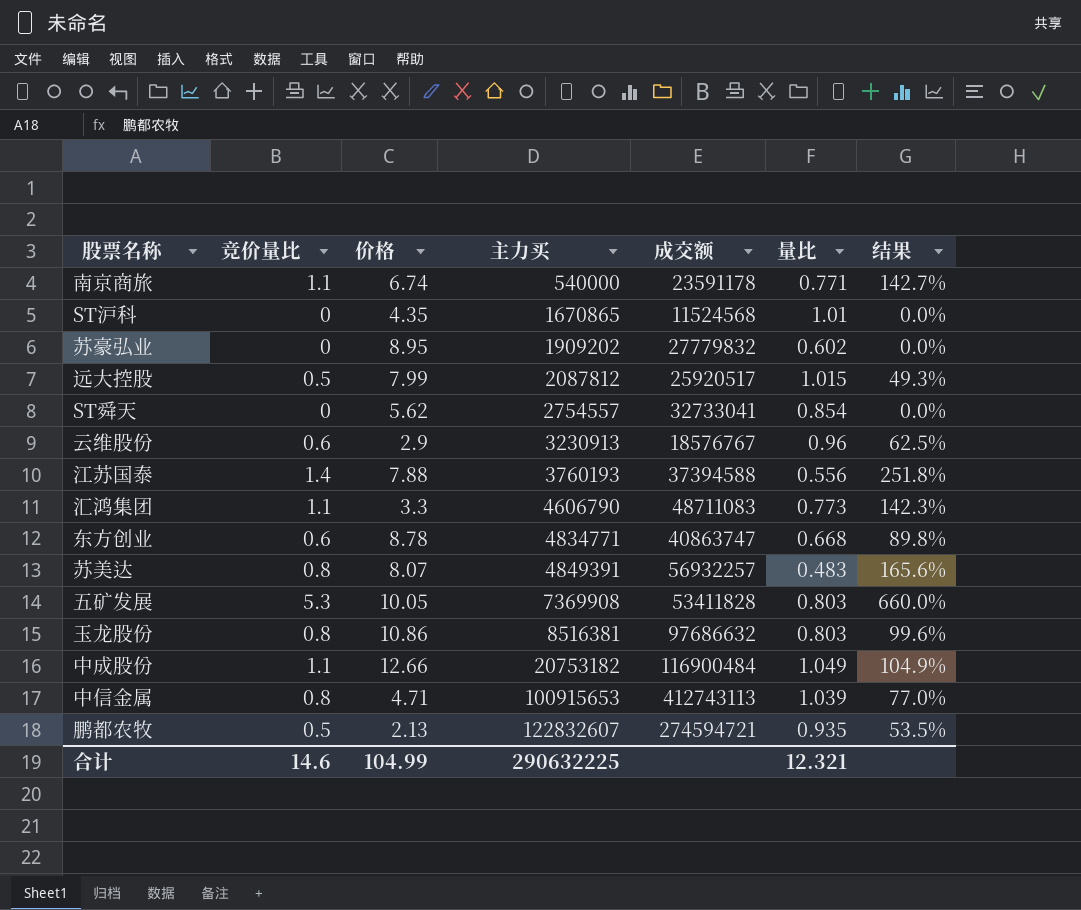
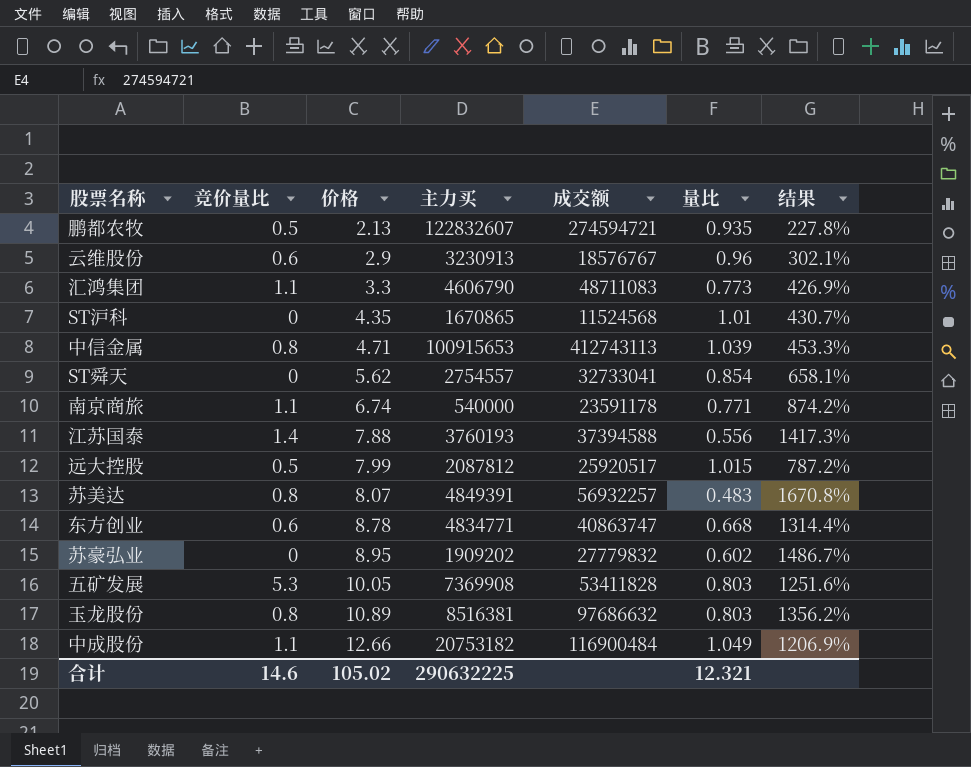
row order: 主力买 ascending -> 价格 ascending
column 结果 | formula: [竞价量比] / [量比] -> [价格] / [量比]
玉龙股份 | 价格: 10.86 -> 10.89
合计 | 价格: 104.99 -> 105.02

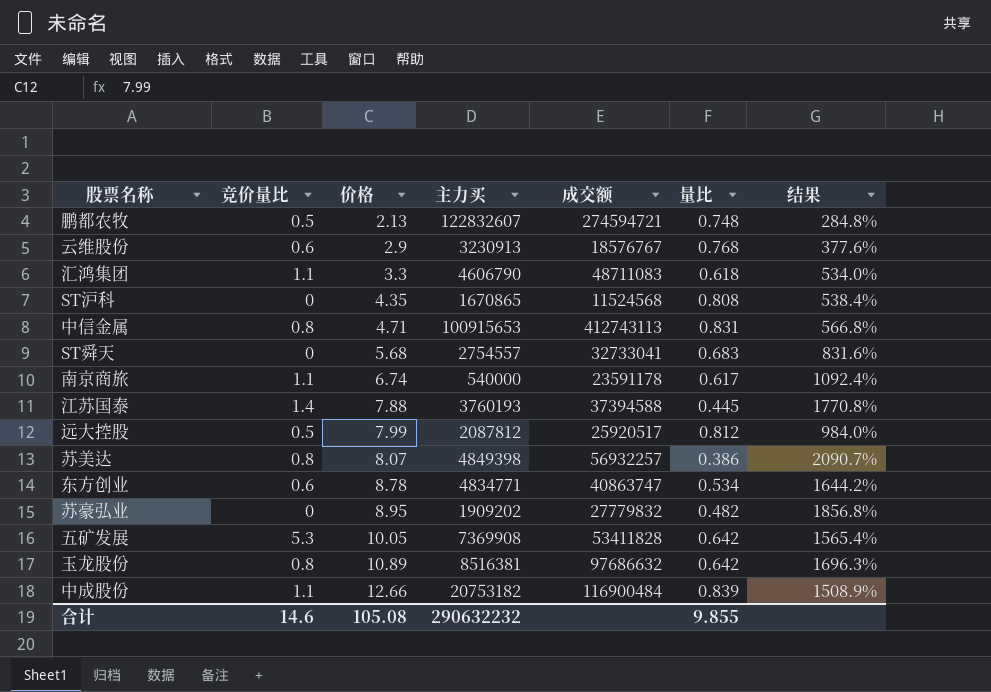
鹏都农牧 | 量比: 0.935 -> 0.748
鹏都农牧 | 结果: 227.8% -> 284.8%
云维股份 | 量比: 0.96 -> 0.768
云维股份 | 结果: 302.1% -> 377.6%
汇鸿集团 | 量比: 0.773 -> 0.618
汇鸿集团 | 结果: 426.9% -> 534.0%
ST沪科 | 量比: 1.01 -> 0.808
ST沪科 | 结果: 430.7% -> 538.4%
中信金属 | 量比: 1.039 -> 0.831
中信金属 | 结果: 453.3% -> 566.8%
ST舜天 | 价格: 5.62 -> 5.68
ST舜天 | 量比: 0.854 -> 0.683
ST舜天 | 结果: 658.1% -> 831.6%
南京商旅 | 量比: 0.771 -> 0.617
南京商旅 | 结果: 874.2% -> 1092.4%
江苏国泰 | 量比: 0.556 -> 0.445
江苏国泰 | 结果: 1417.3% -> 1770.8%
远大控股 | 量比: 1.015 -> 0.812
远大控股 | 结果: 787.2% -> 984.0%
苏美达 | 主力买: 4849391 -> 4849398
苏美达 | 量比: 0.483 -> 0.386
苏美达 | 结果: 1670.8% -> 2090.7%
东方创业 | 量比: 0.668 -> 0.534
东方创业 | 结果: 1314.4% -> 1644.2%
苏豪弘业 | 量比: 0.602 -> 0.482
苏豪弘业 | 结果: 1486.7% -> 1856.8%
五矿发展 | 量比: 0.803 -> 0.642
五矿发展 | 结果: 1251.6% -> 1565.4%
玉龙股份 | 量比: 0.803 -> 0.642
玉龙股份 | 结果: 1356.2% -> 1696.3%
中成股份 | 量比: 1.049 -> 0.839
中成股份 | 结果: 1206.9% -> 1508.9%
合计 | 价格: 105.02 -> 105.08
合计 | 主力买: 290632225 -> 290632232
合计 | 量比: 12.321 -> 9.855

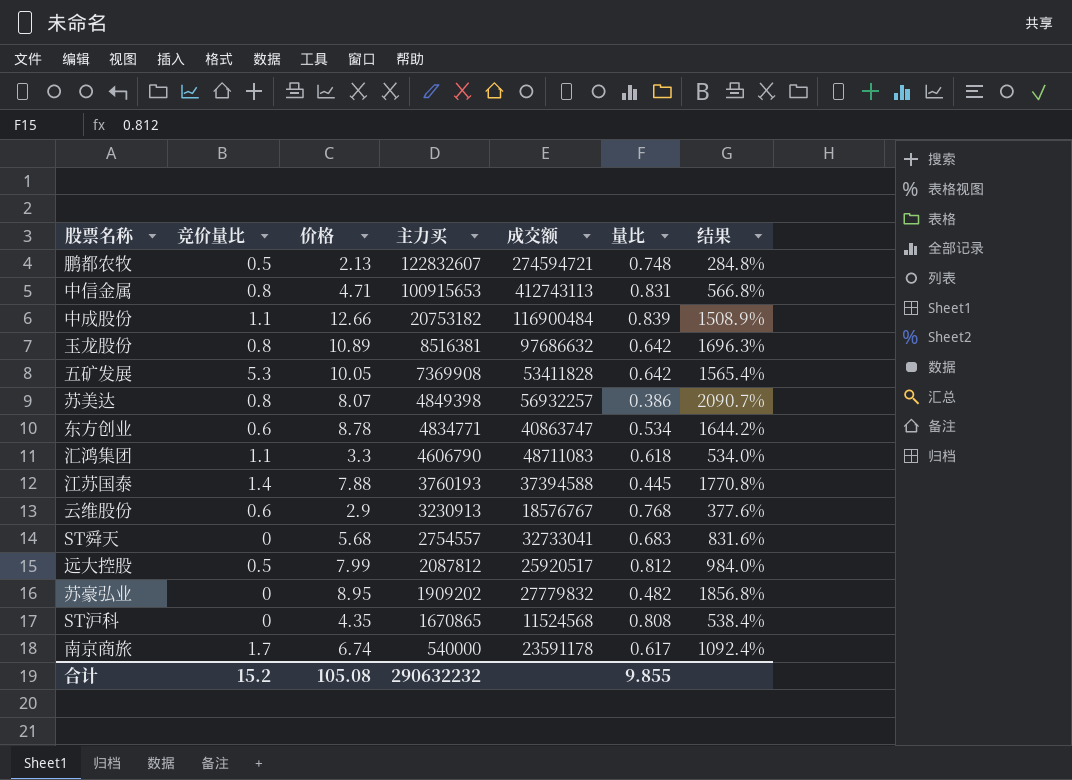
row order: 价格 ascending -> 主力买 descending
南京商旅 | 竞价量比: 1.1 -> 1.7
合计 | 竞价量比: 14.6 -> 15.2

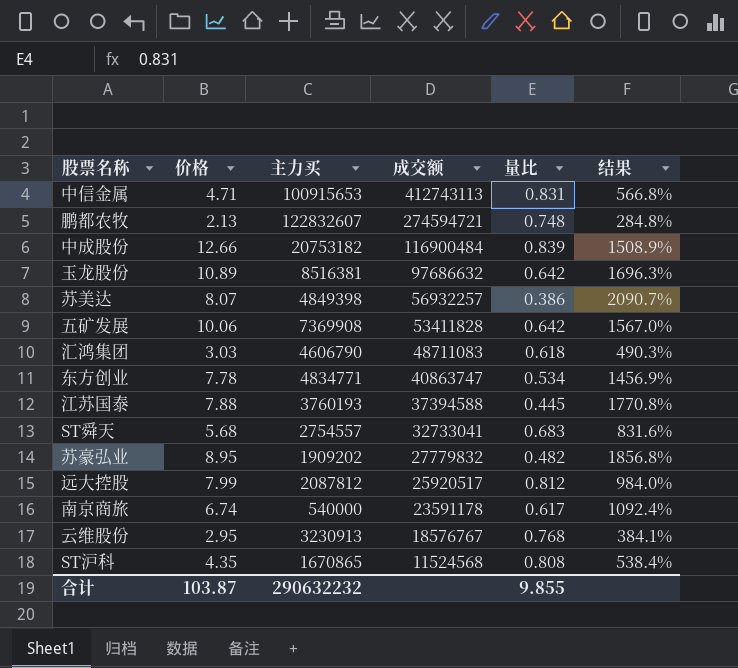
row order: 主力买 descending -> 成交额 descending
column 竞价量比 | position: 2 -> none
五矿发展 | 价格: 10.05 -> 10.06
五矿发展 | 结果: 1565.4% -> 1567.0%
汇鸿集团 | 价格: 3.3 -> 3.03
汇鸿集团 | 结果: 534.0% -> 490.3%
东方创业 | 价格: 8.78 -> 7.78
东方创业 | 结果: 1644.2% -> 1456.9%
云维股份 | 价格: 2.9 -> 2.95
云维股份 | 结果: 377.6% -> 384.1%
合计 | 价格: 105.08 -> 103.87

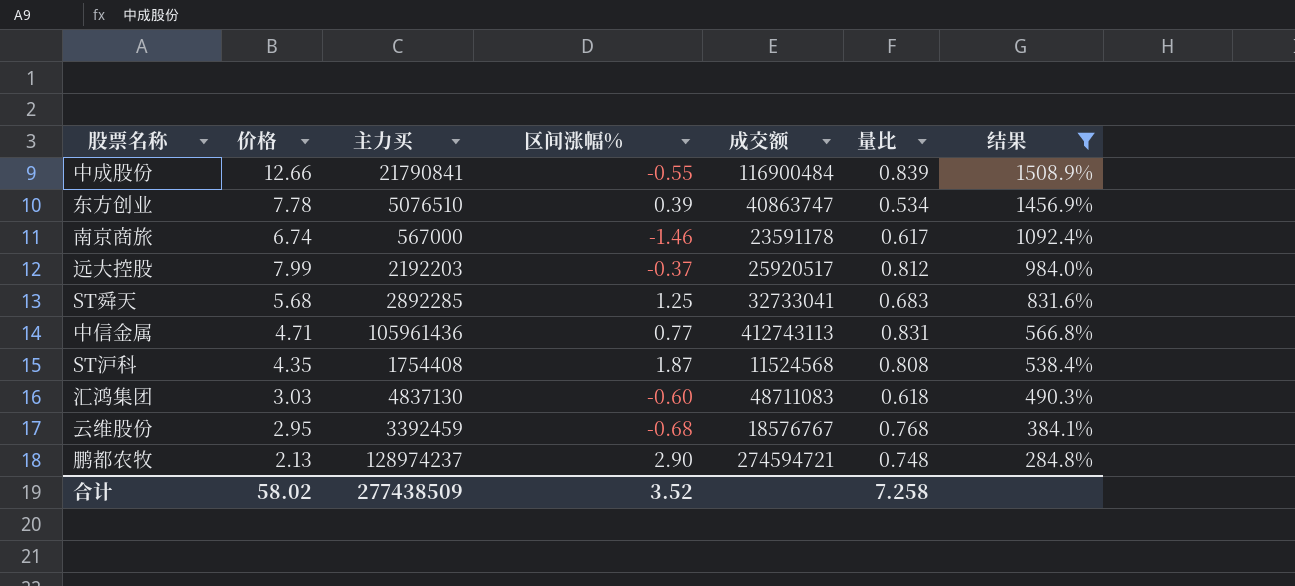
filter: none -> 结果 <= 1508.9%
row order: 成交额 descending -> 结果 descending
column 区间涨幅% | position: none -> 4
中成股份 | 主力买: 20753182 -> 21790841
东方创业 | 主力买: 4834771 -> 5076510
南京商旅 | 主力买: 540000 -> 567000
远大控股 | 主力买: 2087812 -> 2192203
ST舜天 | 主力买: 2754557 -> 2892285
中信金属 | 主力买: 100915653 -> 105961436
ST沪科 | 主力买: 1670865 -> 1754408
汇鸿集团 | 主力买: 4606790 -> 4837130
云维股份 | 主力买: 3230913 -> 3392459
鹏都农牧 | 主力买: 122832607 -> 128974237
合计 | 价格: 103.87 -> 58.02
合计 | 主力买: 290632232 -> 277438509
合计 | 量比: 9.855 -> 7.258

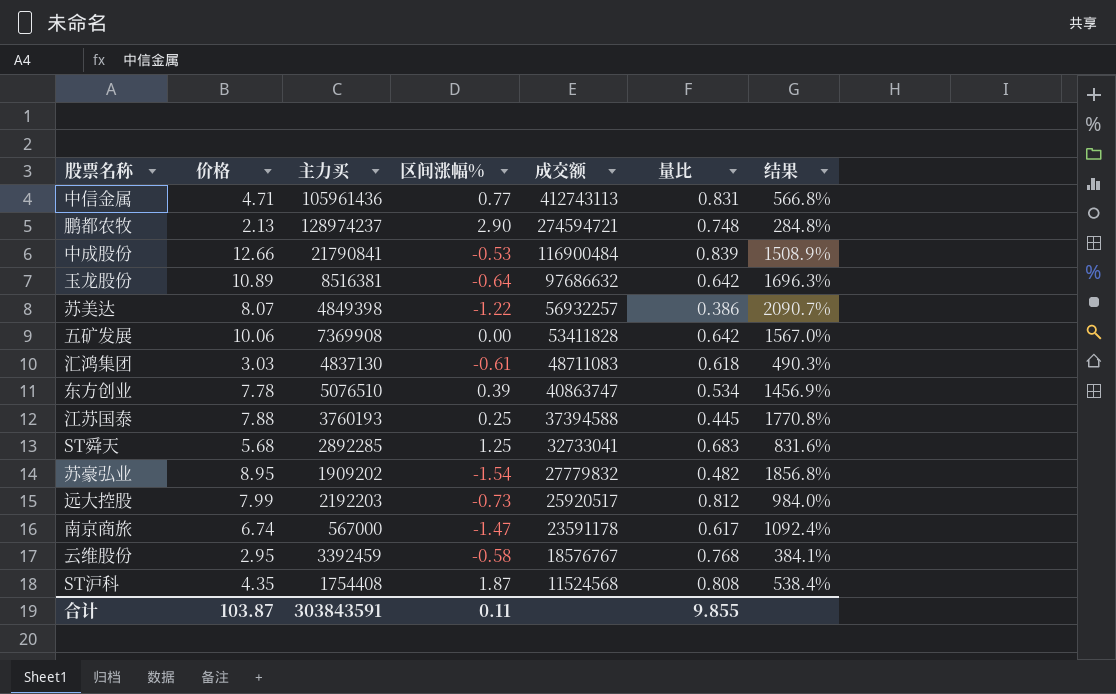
filter: 结果 <= 1508.9% -> none
row order: 结果 descending -> 成交额 descending
中成股份 | 区间涨幅%: -0.55 -> -0.53
汇鸿集团 | 区间涨幅%: -0.60 -> -0.61
远大控股 | 区间涨幅%: -0.37 -> -0.73
南京商旅 | 区间涨幅%: -1.46 -> -1.47
云维股份 | 区间涨幅%: -0.68 -> -0.58
合计 | 价格: 58.02 -> 103.87
合计 | 主力买: 277438509 -> 303843591
合计 | 区间涨幅%: 3.52 -> 0.11
合计 | 量比: 7.258 -> 9.855

